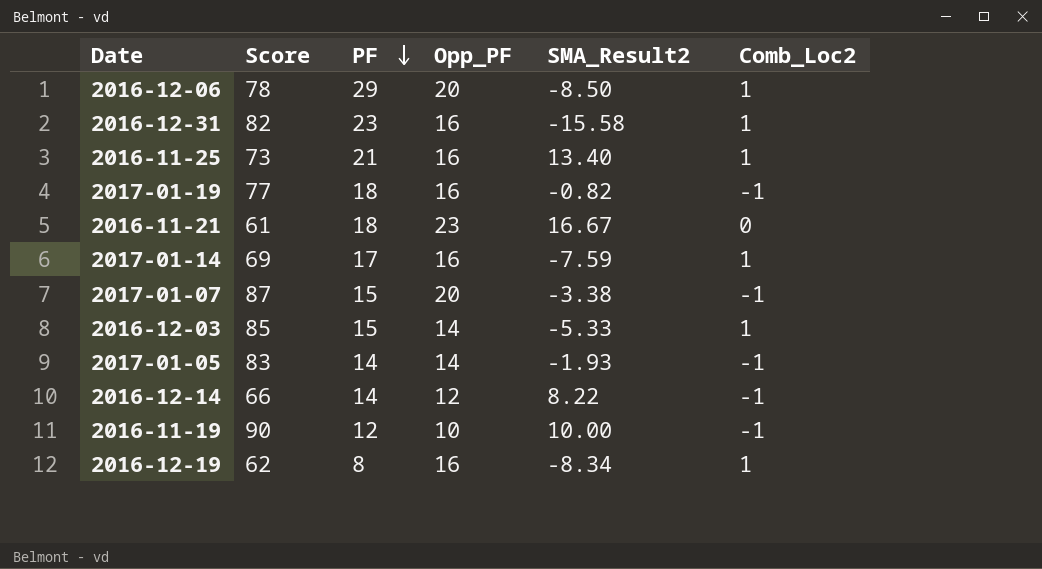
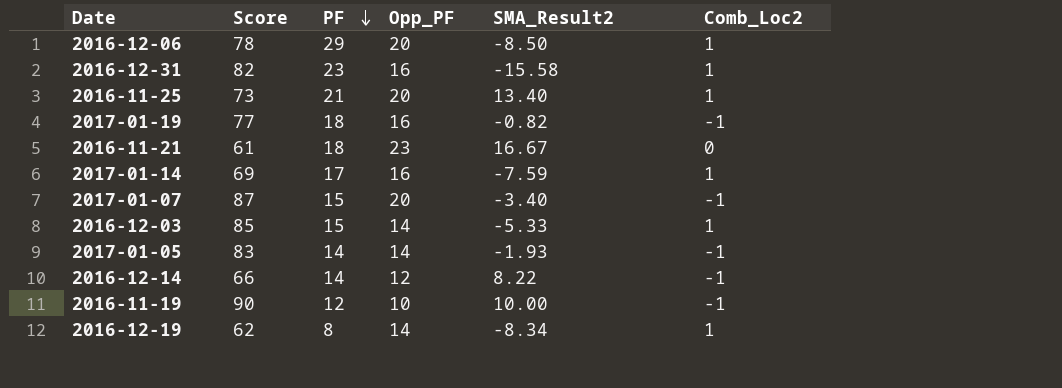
2016-11-25 | Opp_PF: 16 -> 20
2017-01-07 | SMA_Result2: -3.38 -> -3.40
2016-12-19 | Opp_PF: 16 -> 14

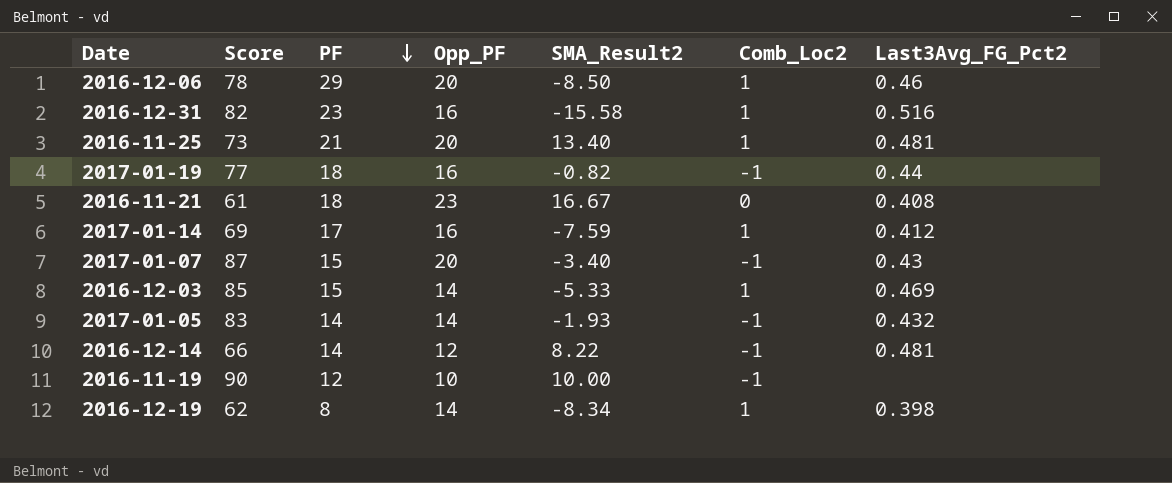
column Last3Avg_FG_Pct2 | position: none -> 7

